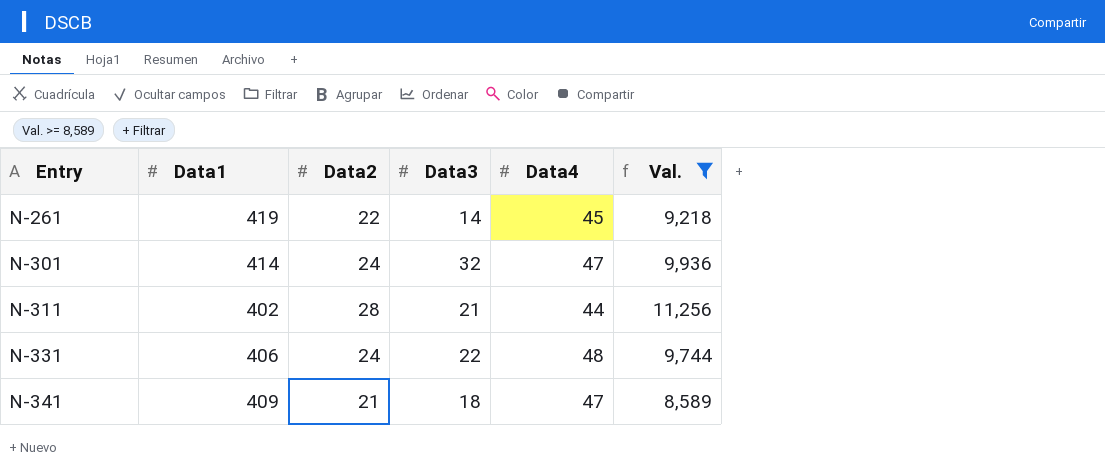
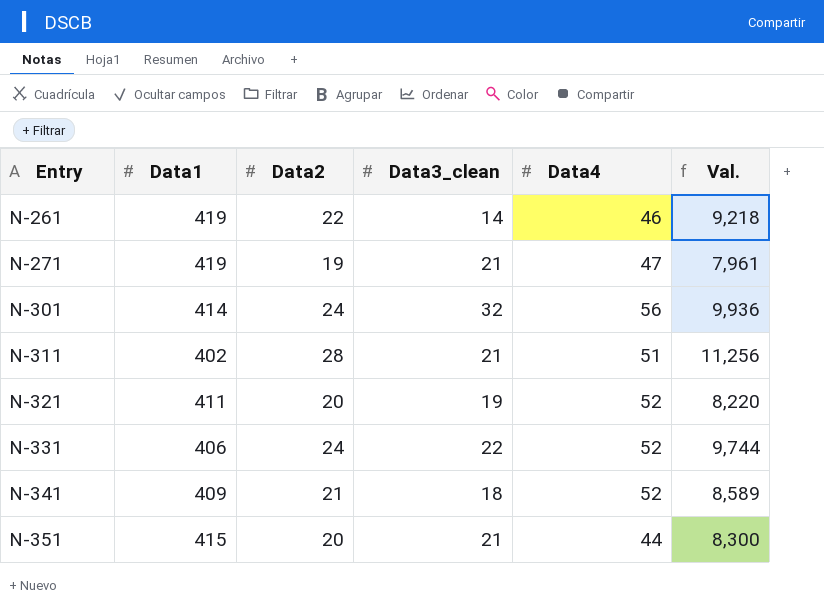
filter: Val. >= 8,589 -> none
column name: Data3 -> Data3_clean
N-261 | Data4: 45 -> 46
N-301 | Data4: 47 -> 56
N-311 | Data4: 44 -> 51
N-331 | Data4: 48 -> 52
N-341 | Data4: 47 -> 52

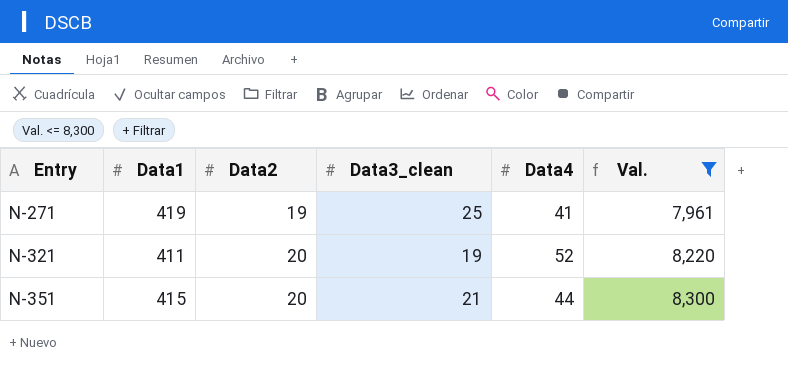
filter: none -> Val. <= 8,300
N-271 | Data3_clean: 21 -> 25
N-271 | Data4: 47 -> 41

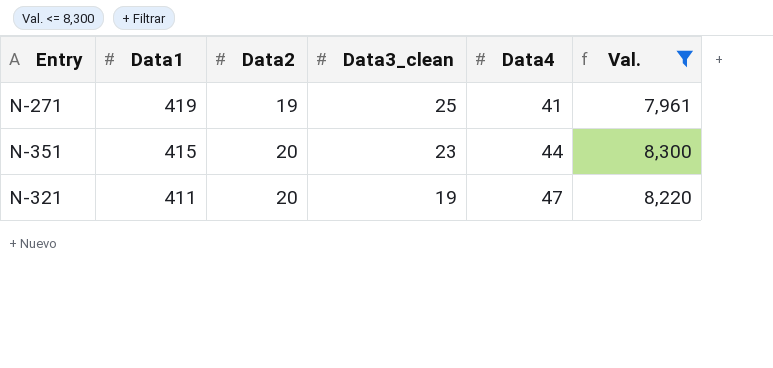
row order: Entry ascending -> Data1 descending
N-351 | Data3_clean: 21 -> 23
N-321 | Data4: 52 -> 47

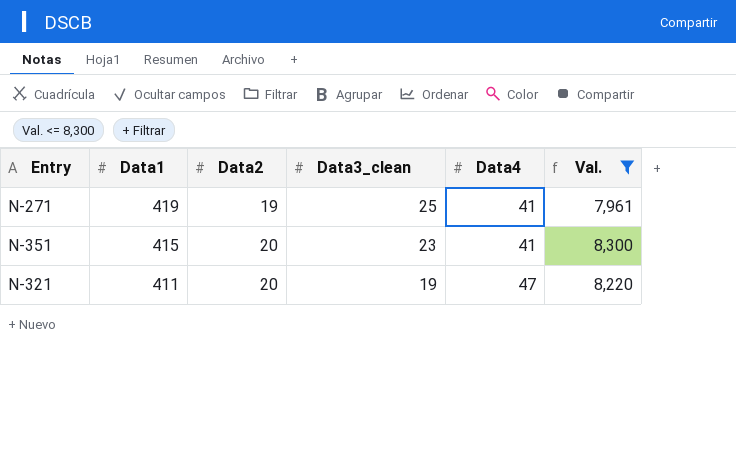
N-351 | Data4: 44 -> 41

